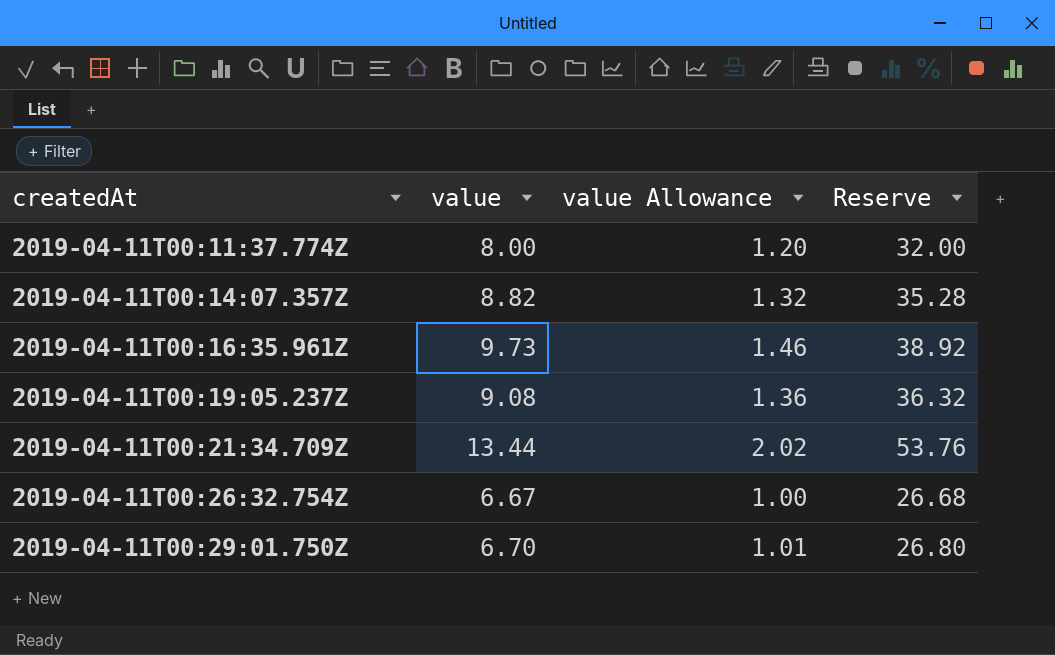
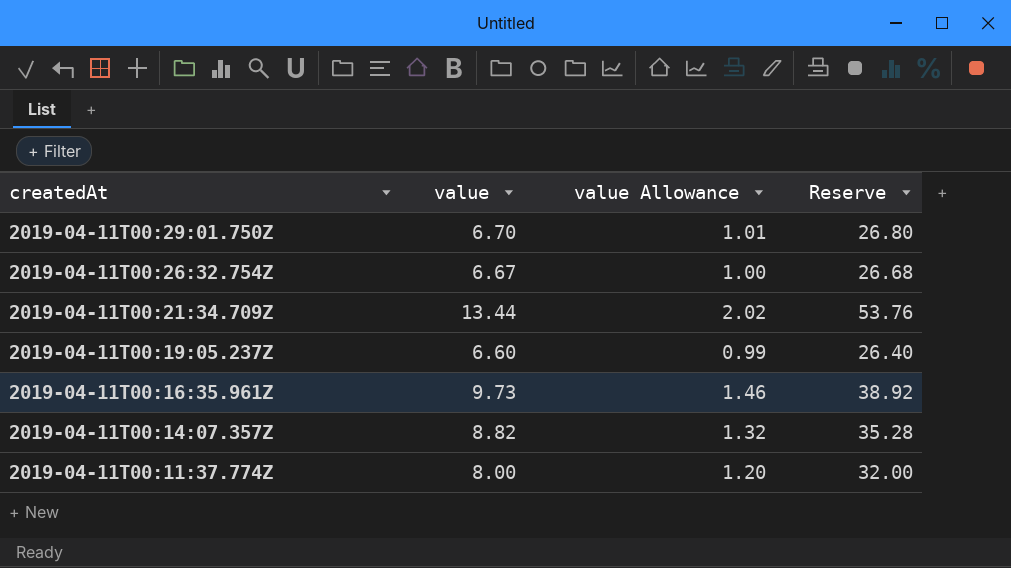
row order: createdAt ascending -> createdAt descending
2019-04-11T00:19:05.237Z | value: 9.08 -> 6.60
2019-04-11T00:19:05.237Z | value Allowance: 1.36 -> 0.99
2019-04-11T00:19:05.237Z | Reserve: 36.32 -> 26.40

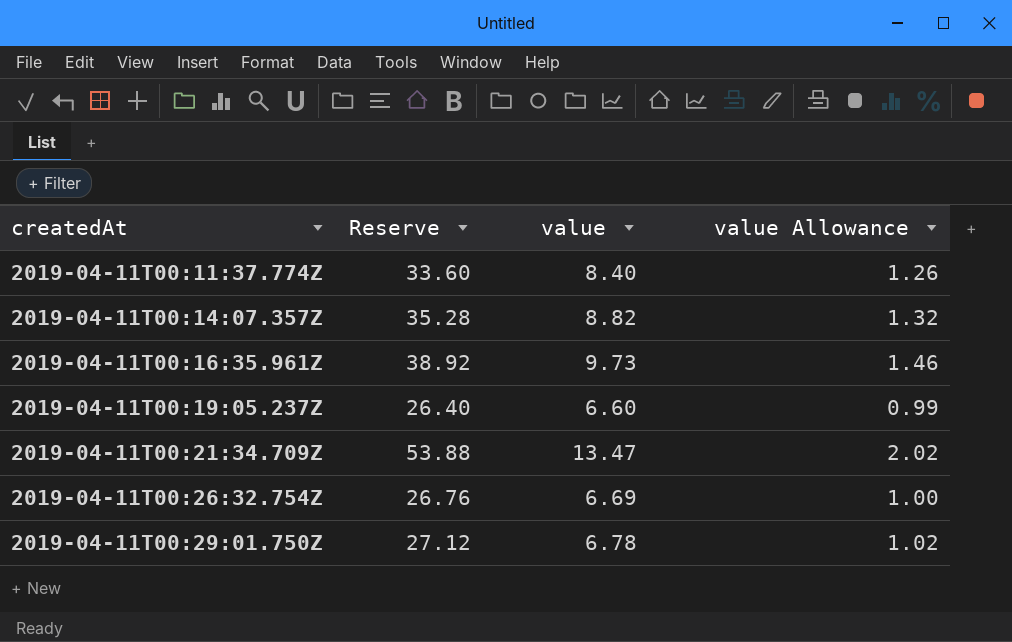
row order: createdAt descending -> createdAt ascending
column Reserve | position: 4 -> 2
2019-04-11T00:11:37.774Z | Reserve: 32.00 -> 33.60
2019-04-11T00:11:37.774Z | value: 8.00 -> 8.40
2019-04-11T00:11:37.774Z | value Allowance: 1.20 -> 1.26
2019-04-11T00:21:34.709Z | Reserve: 53.76 -> 53.88
2019-04-11T00:21:34.709Z | value: 13.44 -> 13.47
2019-04-11T00:26:32.754Z | Reserve: 26.68 -> 26.76
2019-04-11T00:26:32.754Z | value: 6.67 -> 6.69
2019-04-11T00:29:01.750Z | Reserve: 26.80 -> 27.12
2019-04-11T00:29:01.750Z | value: 6.70 -> 6.78
2019-04-11T00:29:01.750Z | value Allowance: 1.01 -> 1.02

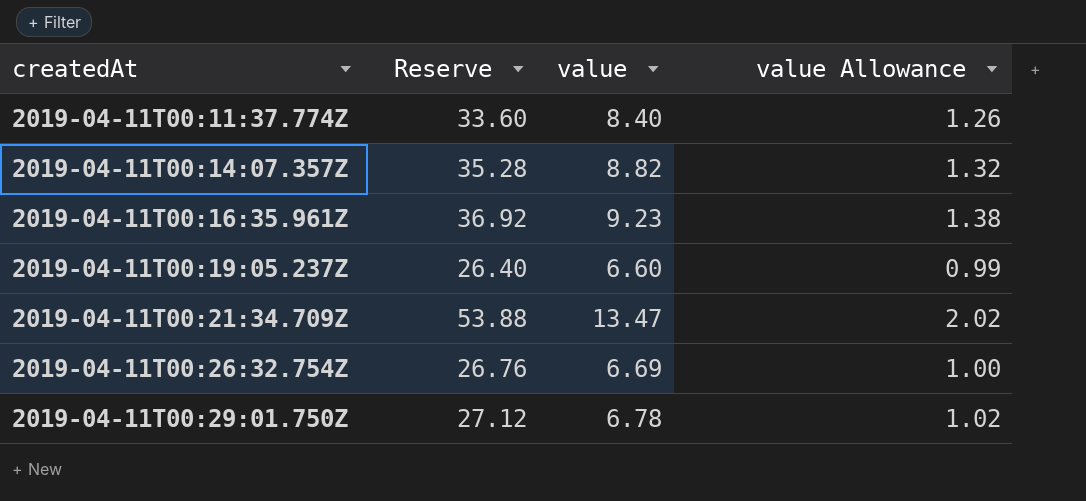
2019-04-11T00:16:35.961Z | Reserve: 38.92 -> 36.92
2019-04-11T00:16:35.961Z | value: 9.73 -> 9.23
2019-04-11T00:16:35.961Z | value Allowance: 1.46 -> 1.38

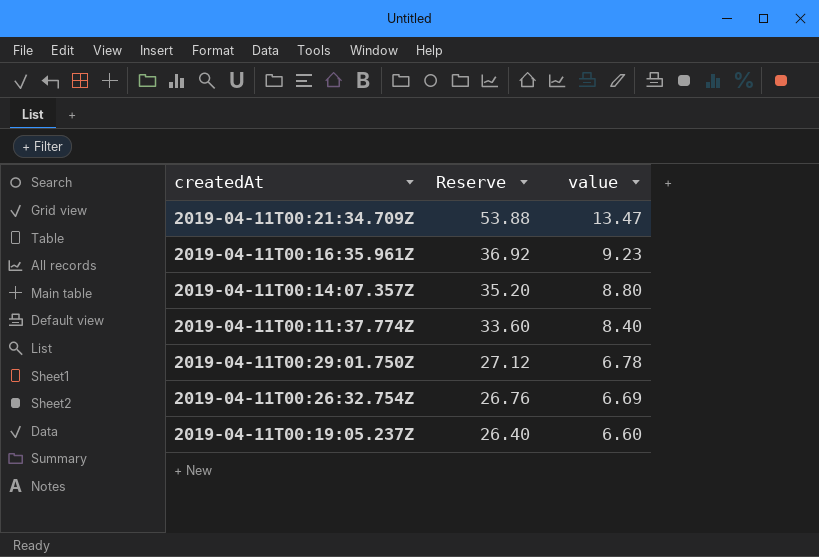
row order: createdAt ascending -> Reserve descending
column value Allowance | formula: [value] * 0.15 -> none
2019-04-11T00:14:07.357Z | Reserve: 35.28 -> 35.20
2019-04-11T00:14:07.357Z | value: 8.82 -> 8.80

